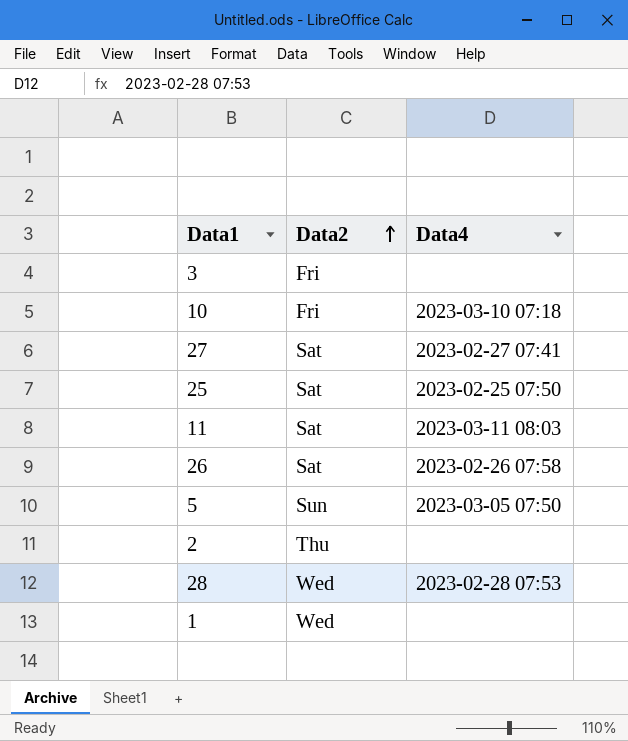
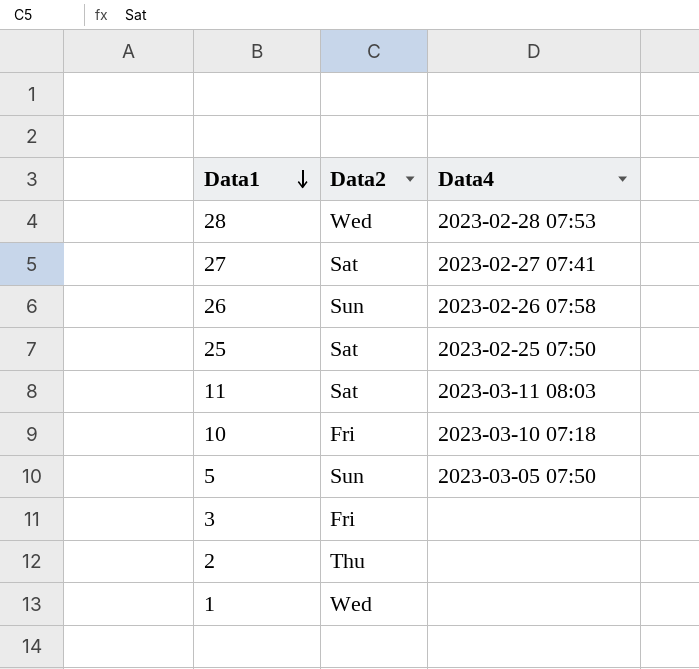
row order: Data2 ascending -> Data1 descending
26 | Data2: Sat -> Sun

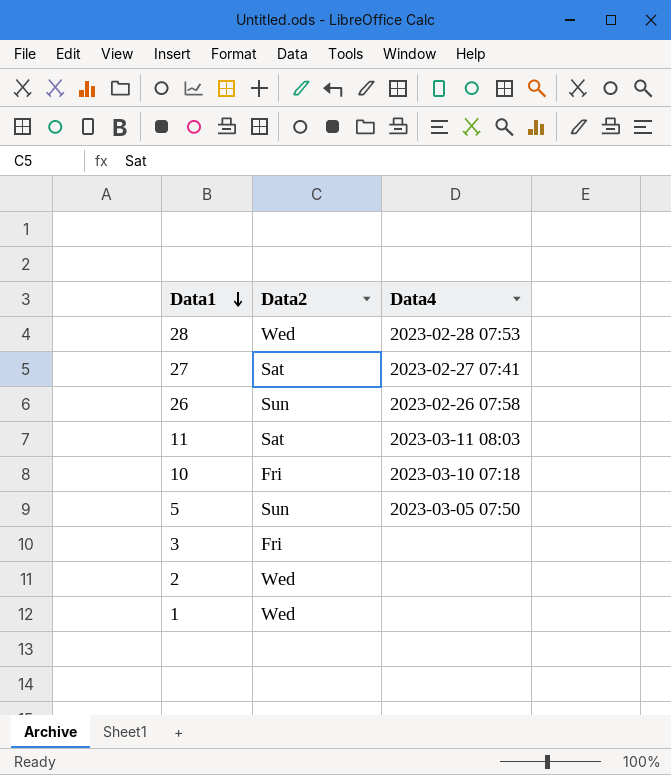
row 25: Sat | 2023-02-25 07:50 -> none
2 | Data2: Thu -> Wed

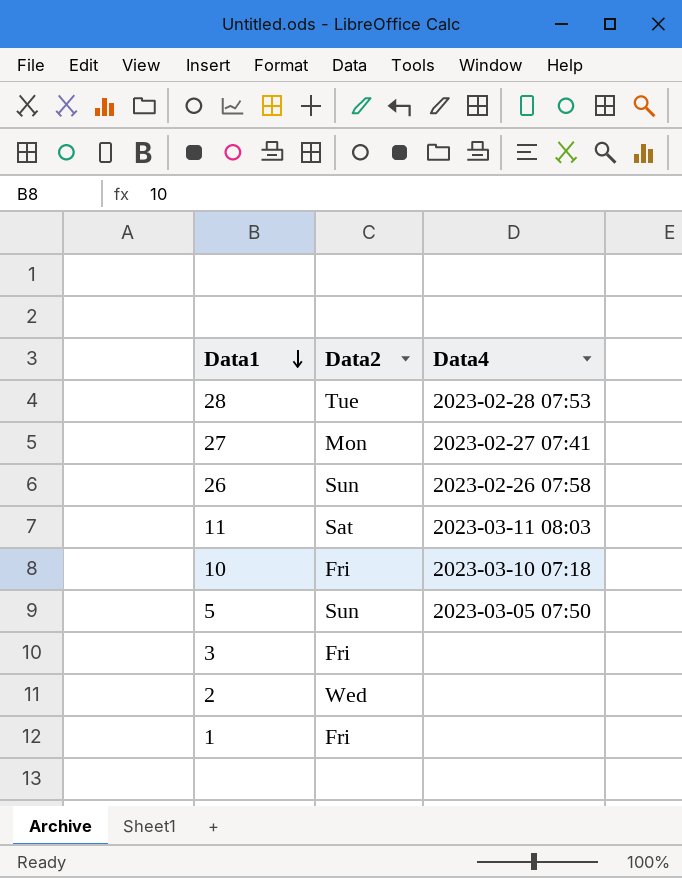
28 | Data2: Wed -> Tue
27 | Data2: Sat -> Mon
1 | Data2: Wed -> Fri

